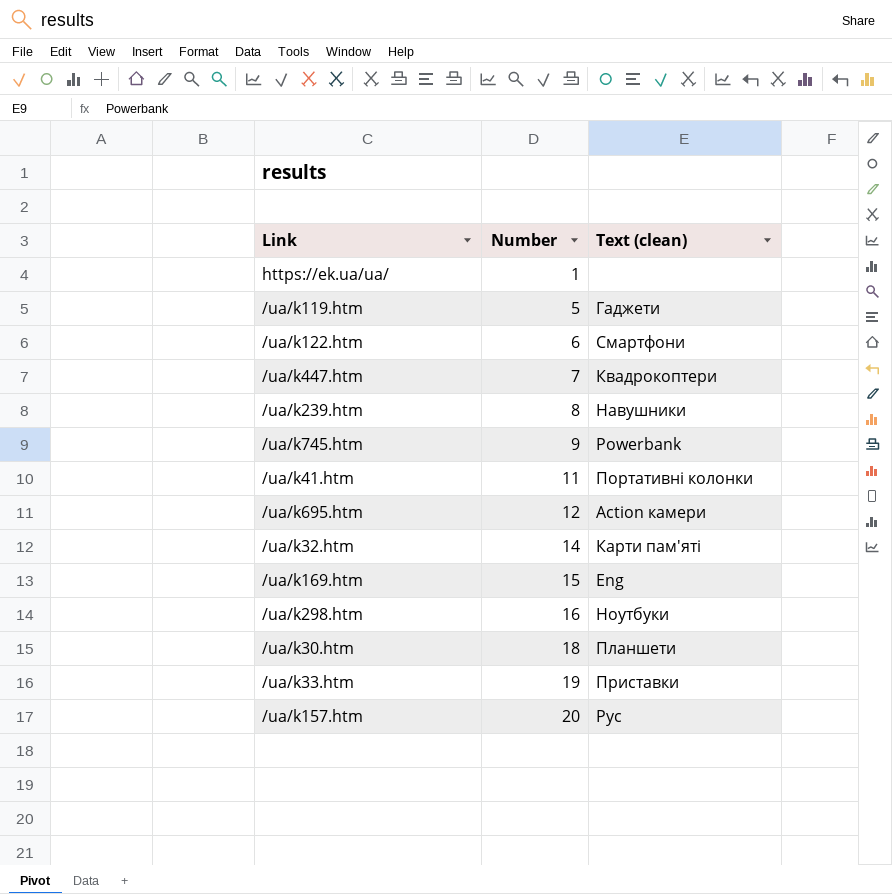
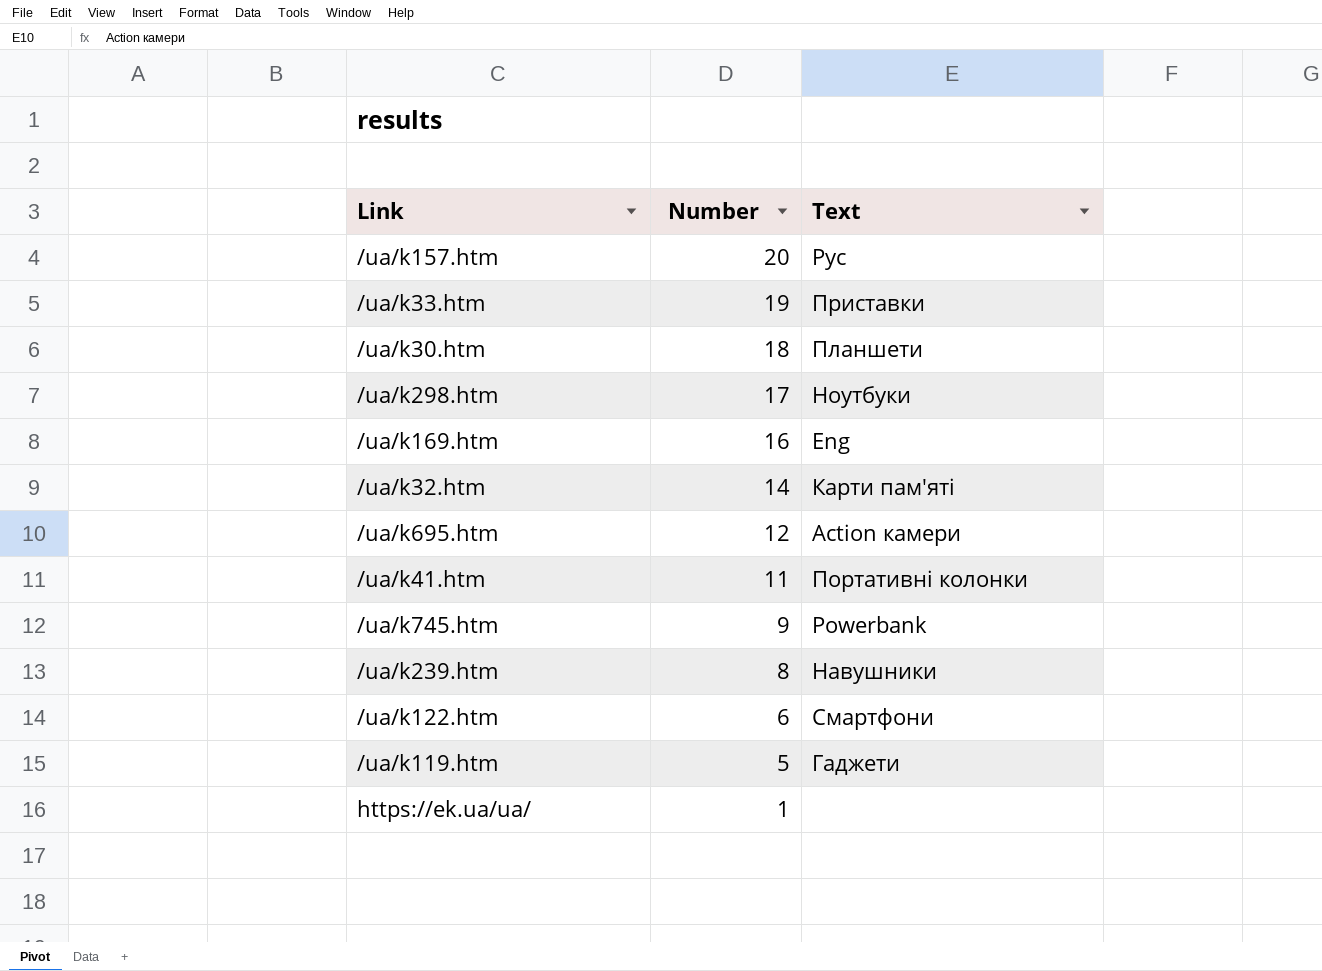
row order: Number ascending -> Number descending
column name: Text (clean) -> Text
row /ua/k447.htm: 7 | Квадрокоптери -> none
/ua/k298.htm | Number: 16 -> 17
/ua/k169.htm | Number: 15 -> 16

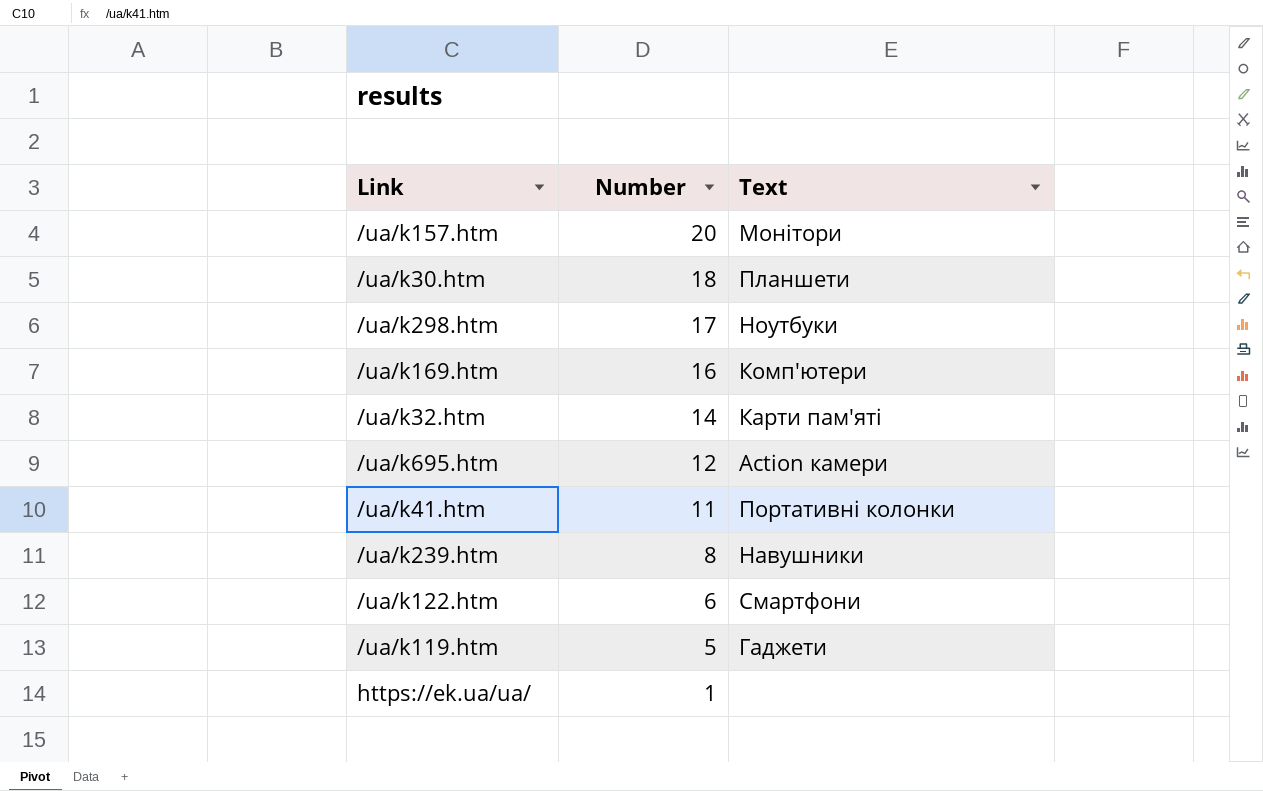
row /ua/k33.htm: 19 | Приставки -> none
row /ua/k745.htm: 9 | Powerbank -> none
/ua/k157.htm | Text: Рус -> Монітори
/ua/k169.htm | Text: Eng -> Комп'ютери

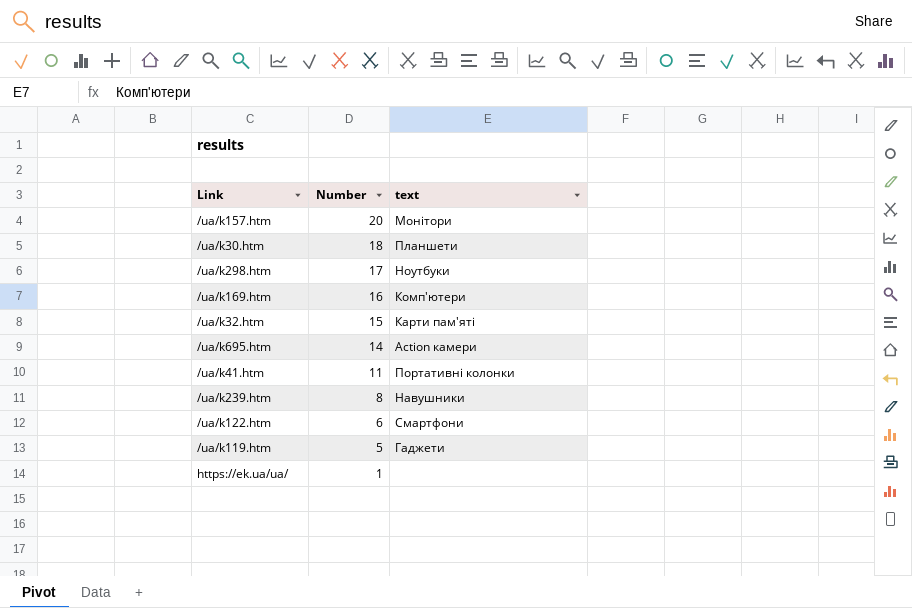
column name: Text -> text
/ua/k32.htm | Number: 14 -> 15
/ua/k695.htm | Number: 12 -> 14

